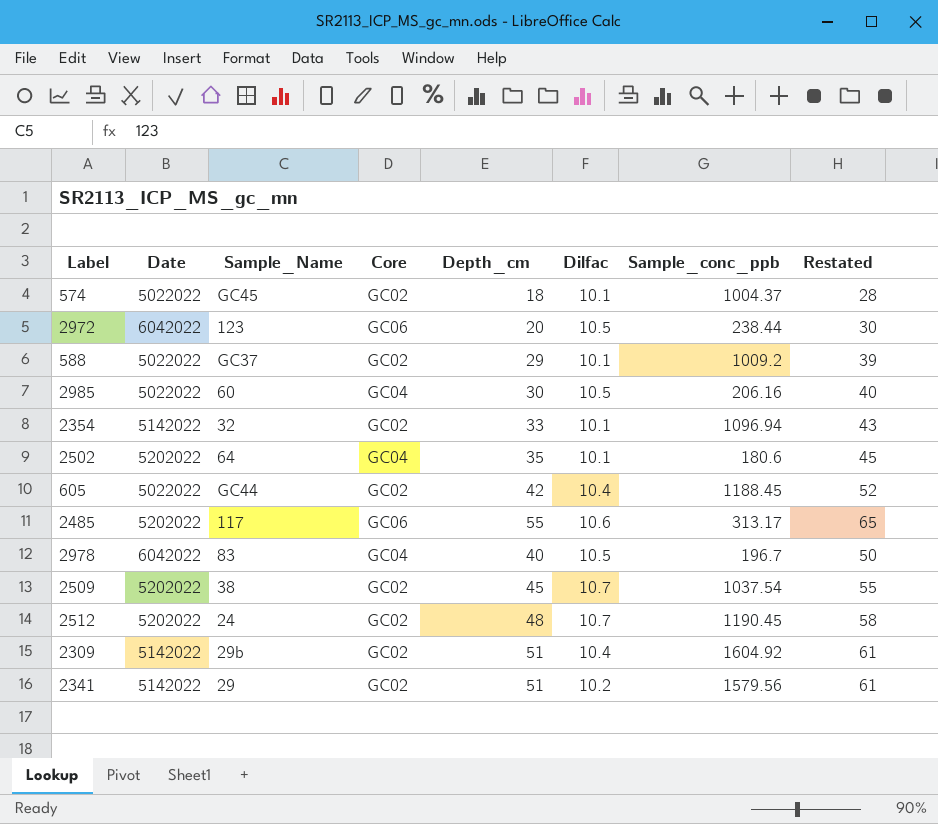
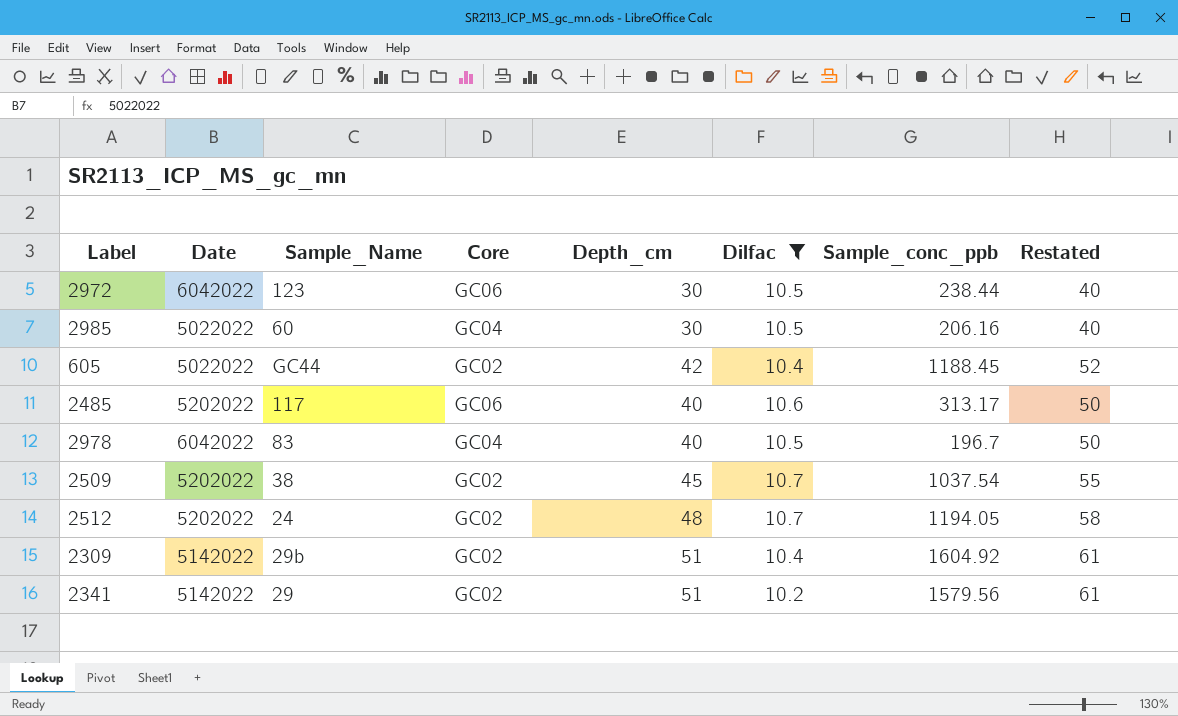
filter: none -> Dilfac != 10.1
2972 | Depth_cm: 20 -> 30
2972 | Restated: 30 -> 40
2485 | Depth_cm: 55 -> 40
2485 | Restated: 65 -> 50
2512 | Sample_conc_ppb: 1190.45 -> 1194.05

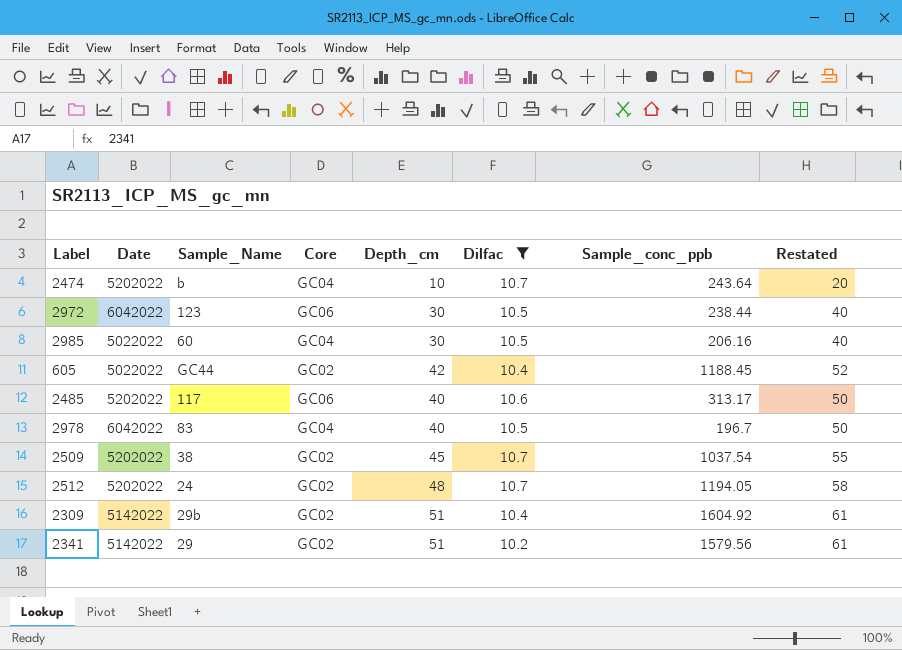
row 2474: none -> 5202022 | b | GC04 | 10 | 10.7 | 243.64 | 20

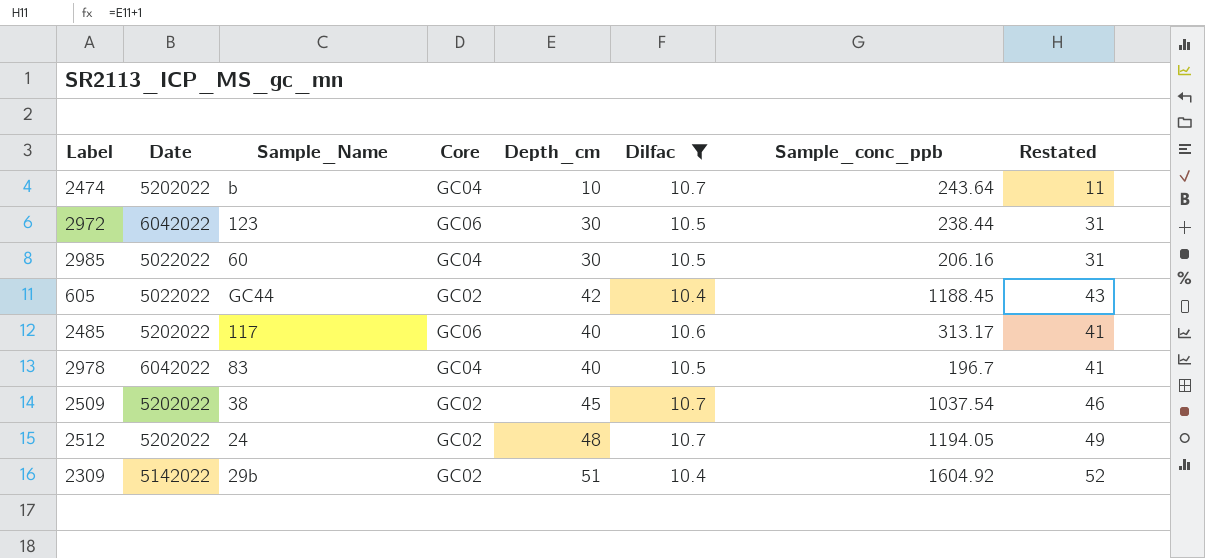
column Restated | formula: [Depth_cm] + 10 -> [Depth_cm] + 1
row 2341: 5142022 | 29 | GC02 | 51 | 10.2 | 1579.56 | 61 -> none

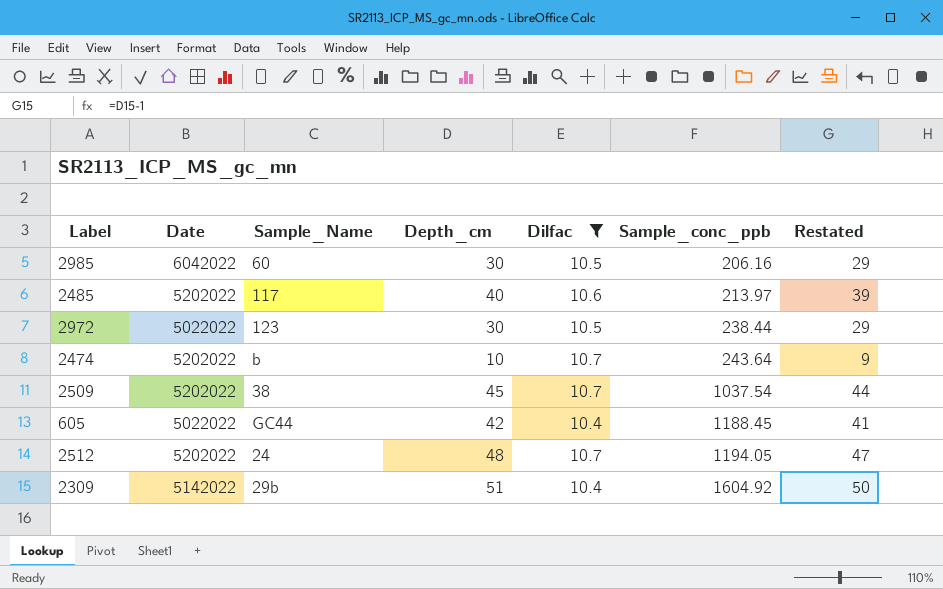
row order: none -> Sample_conc_ppb ascending
column Core | position: 4 -> none
column Restated | formula: [Depth_cm] + 1 -> [Depth_cm] - 1
row 2978: 6042022 | 83 | GC04 | 40 | 10.5 | 196.7 | 41 -> none
2985 | Date: 5022022 -> 6042022
2485 | Sample_conc_ppb: 313.17 -> 213.97
2972 | Date: 6042022 -> 5022022

